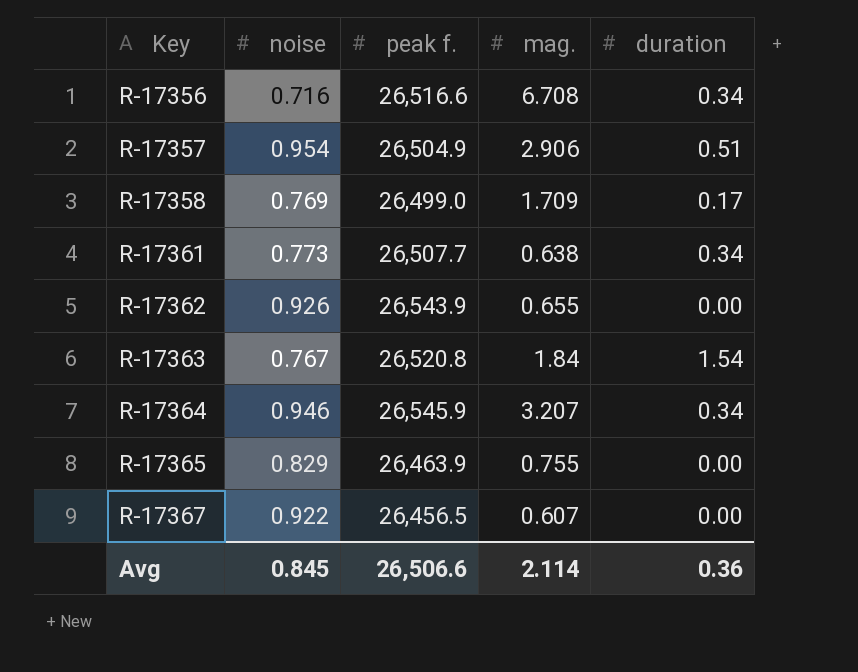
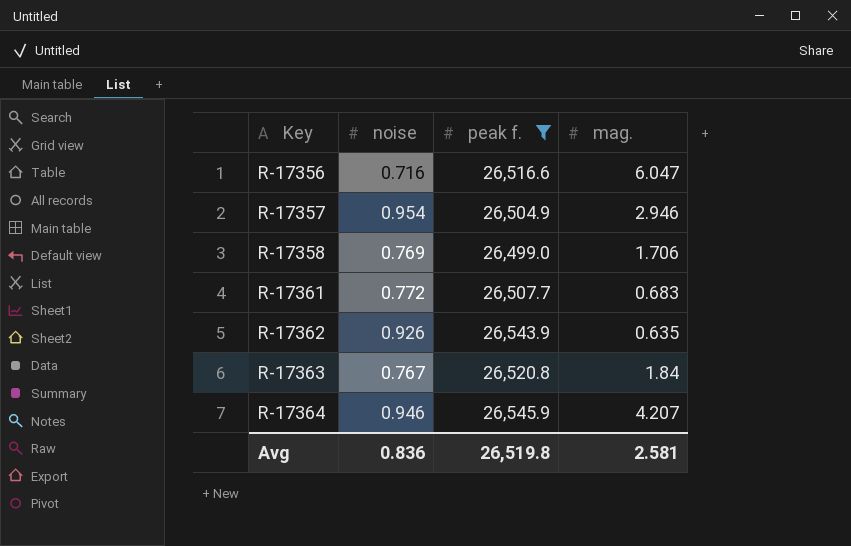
filter: none -> peak f. >= 26,499.0
column duration | position: 5 -> none
R-17356 | mag.: 6.708 -> 6.047
R-17357 | mag.: 2.906 -> 2.946
R-17358 | mag.: 1.709 -> 1.706
R-17361 | noise: 0.773 -> 0.772
R-17361 | mag.: 0.638 -> 0.683
R-17362 | mag.: 0.655 -> 0.635
R-17364 | mag.: 3.207 -> 4.207
Avg | noise: 0.845 -> 0.836
Avg | peak f.: 26,506.6 -> 26,519.8
Avg | mag.: 2.114 -> 2.581

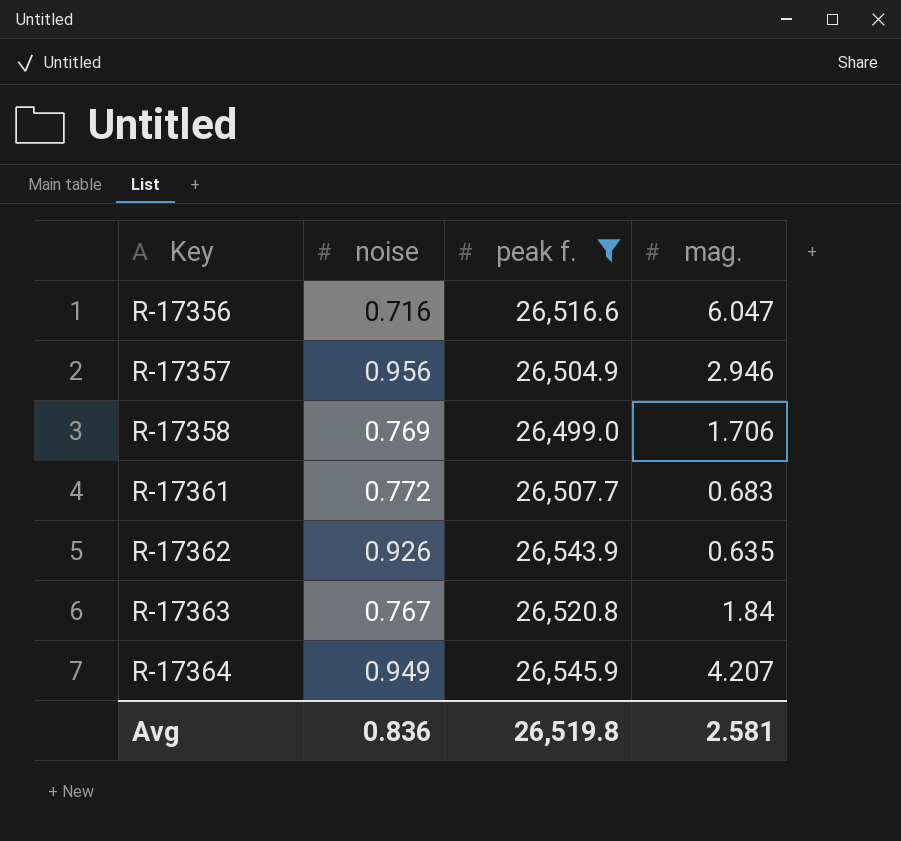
R-17357 | noise: 0.954 -> 0.956
R-17364 | noise: 0.946 -> 0.949

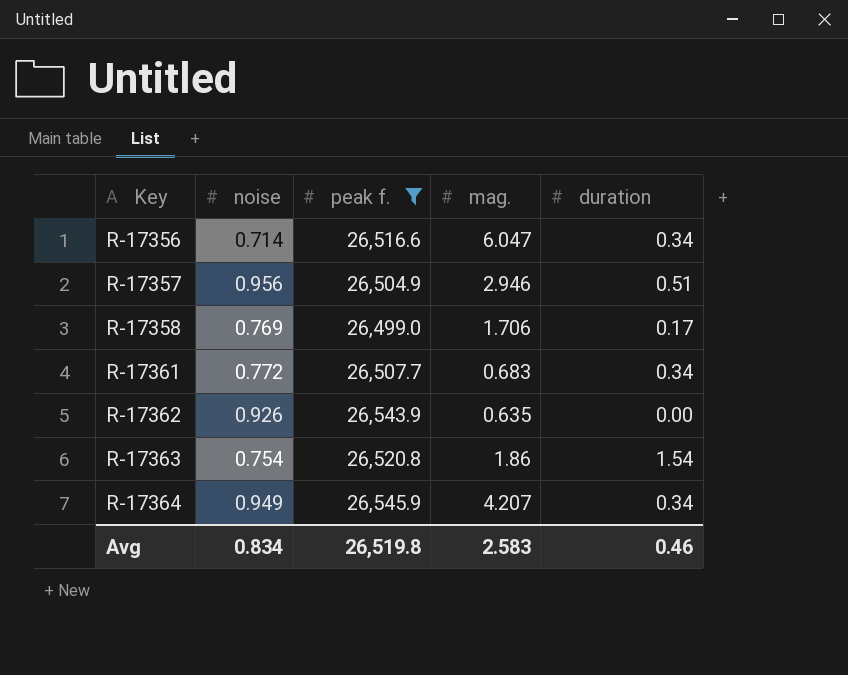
column duration | position: none -> 5
R-17356 | noise: 0.716 -> 0.714
R-17363 | noise: 0.767 -> 0.754
R-17363 | mag.: 1.84 -> 1.86
Avg | noise: 0.836 -> 0.834
Avg | mag.: 2.581 -> 2.583

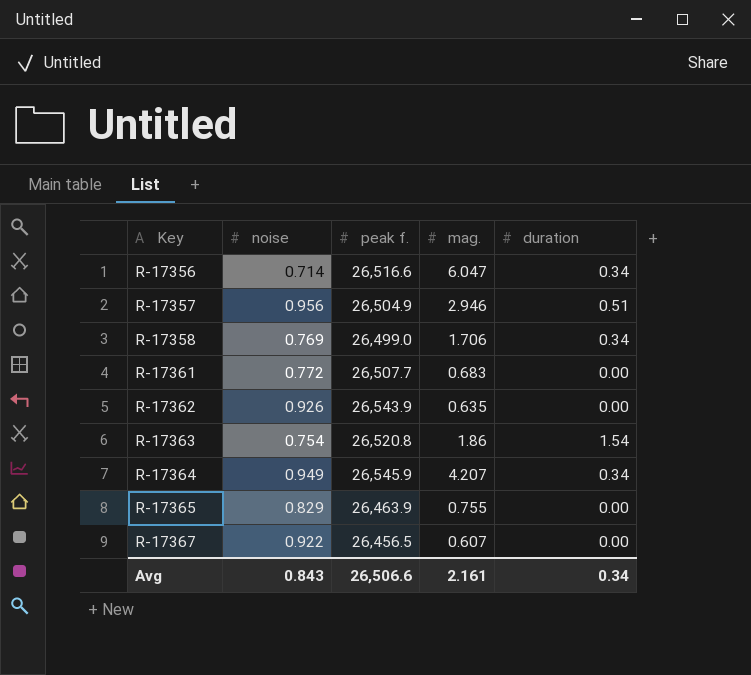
filter: peak f. >= 26,499.0 -> none
R-17358 | duration: 0.17 -> 0.34
R-17361 | duration: 0.34 -> 0.00
Avg | noise: 0.834 -> 0.843
Avg | peak f.: 26,519.8 -> 26,506.6
Avg | mag.: 2.583 -> 2.161
Avg | duration: 0.46 -> 0.34

